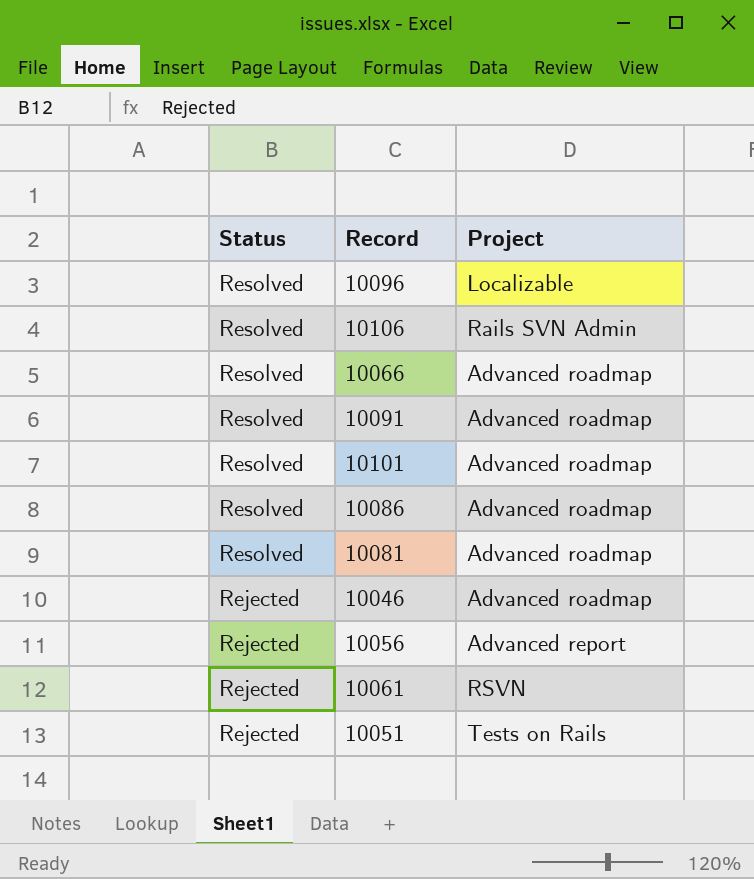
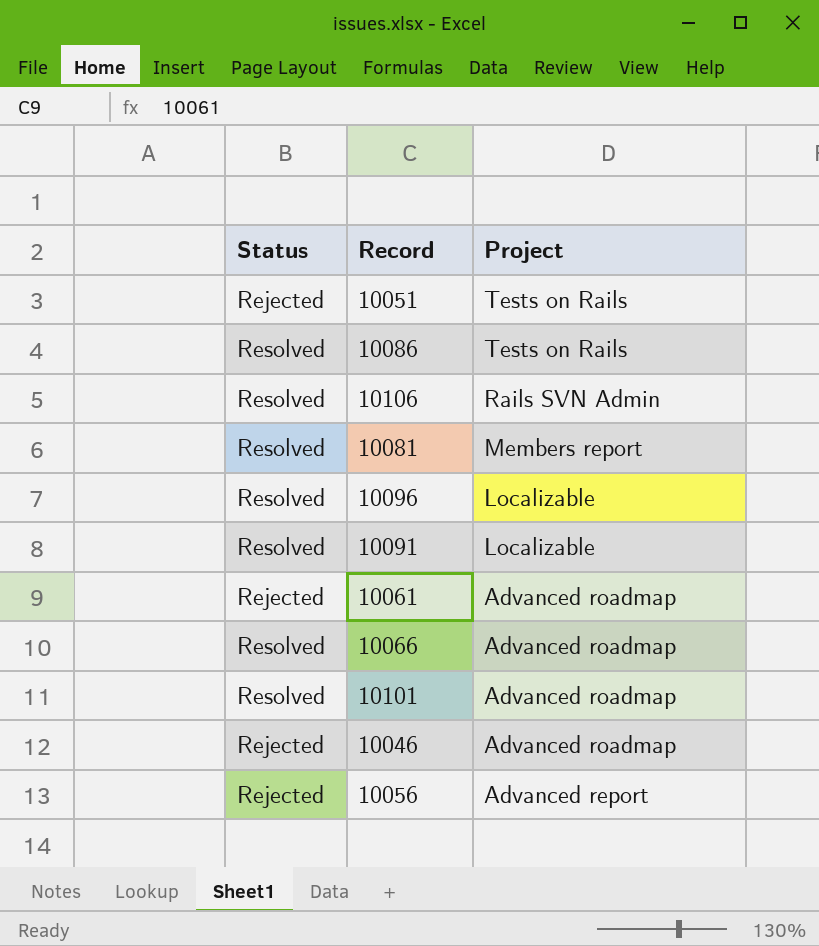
row order: Status descending -> Project descending
10086 | Project: Advanced roadmap -> Tests on Rails
10081 | Project: Advanced roadmap -> Members report
10091 | Project: Advanced roadmap -> Localizable
10061 | Project: RSVN -> Advanced roadmap

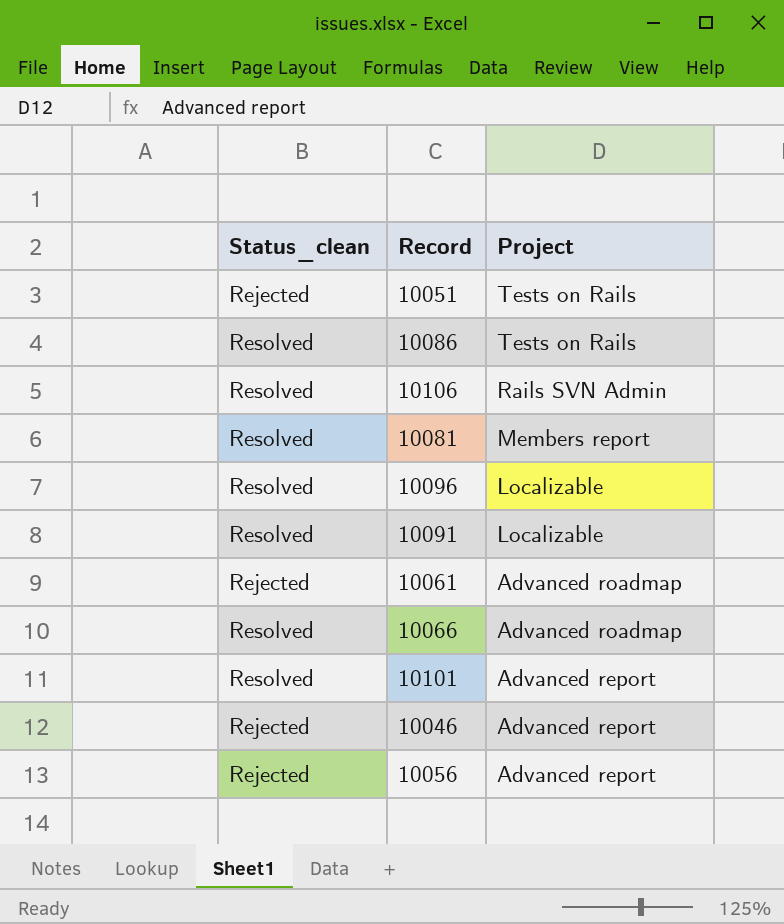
column name: Status -> Status_clean
10101 | Project: Advanced roadmap -> Advanced report
10046 | Project: Advanced roadmap -> Advanced report

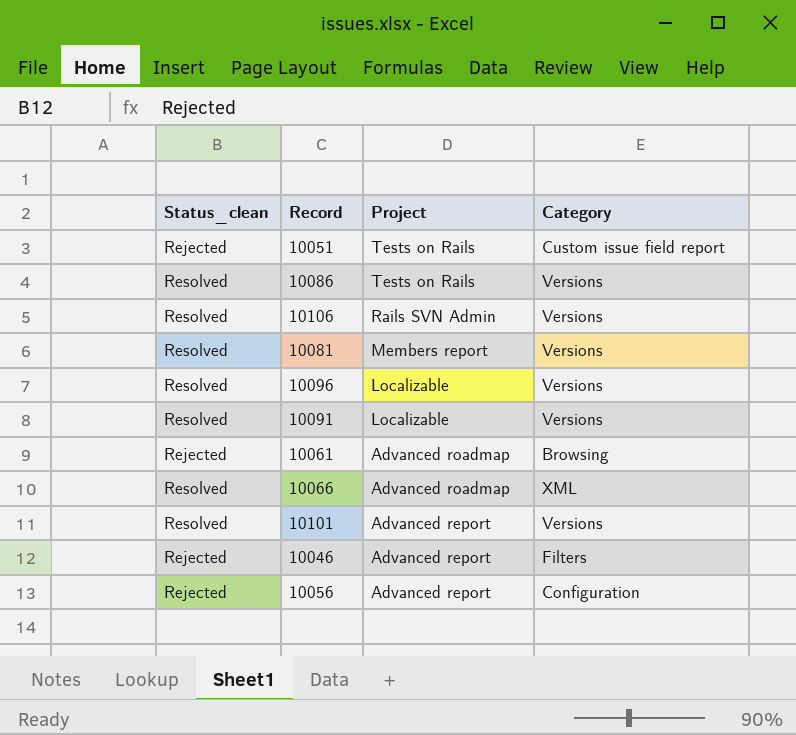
column Category | position: none -> 4

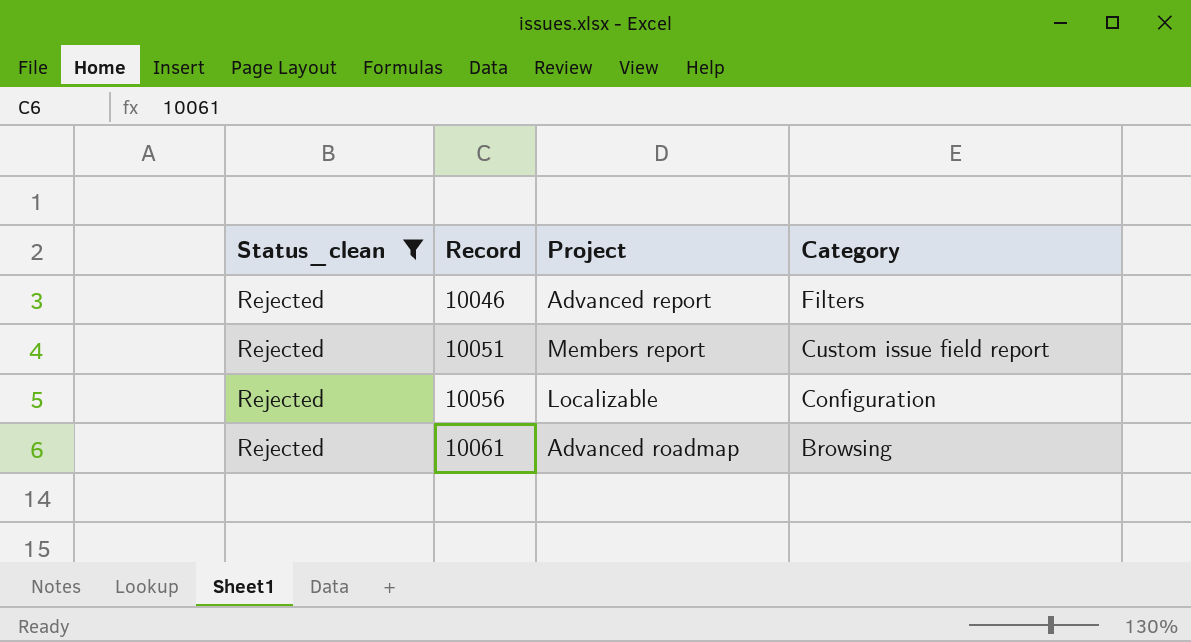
filter: none -> Status_clean = Rejected
row order: Project descending -> Record ascending
10051 | Project: Tests on Rails -> Members report
10056 | Project: Advanced report -> Localizable

